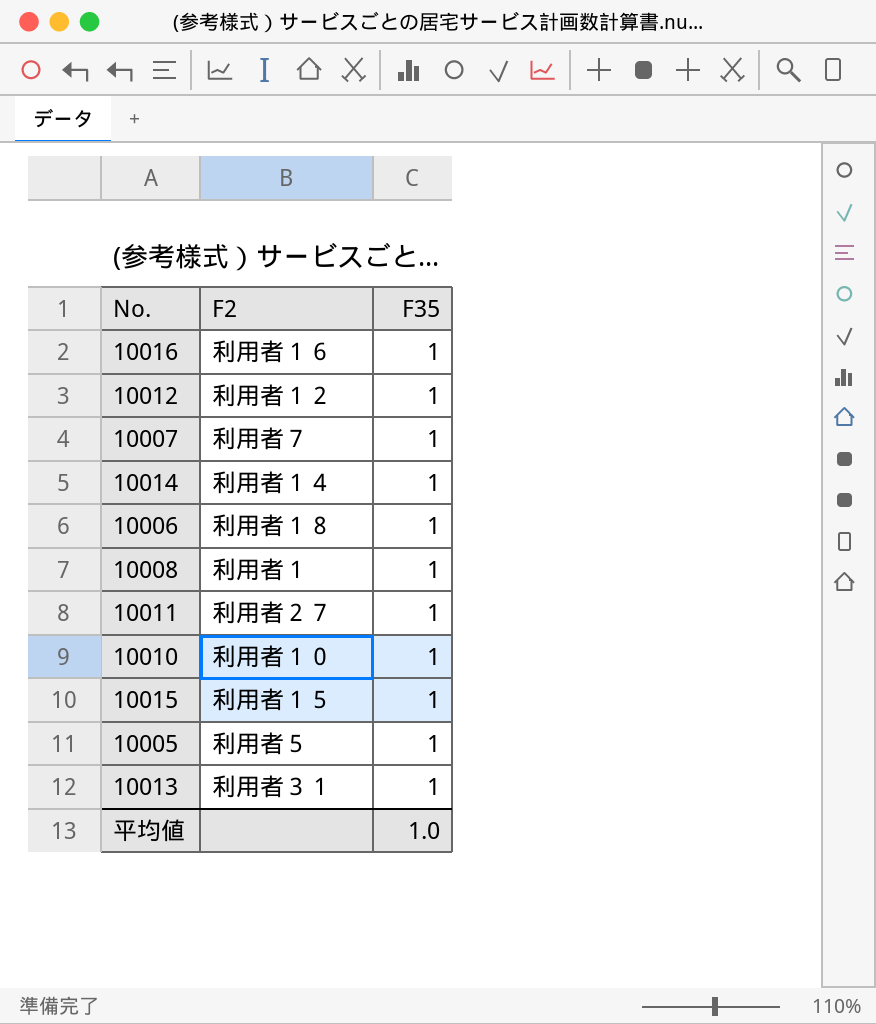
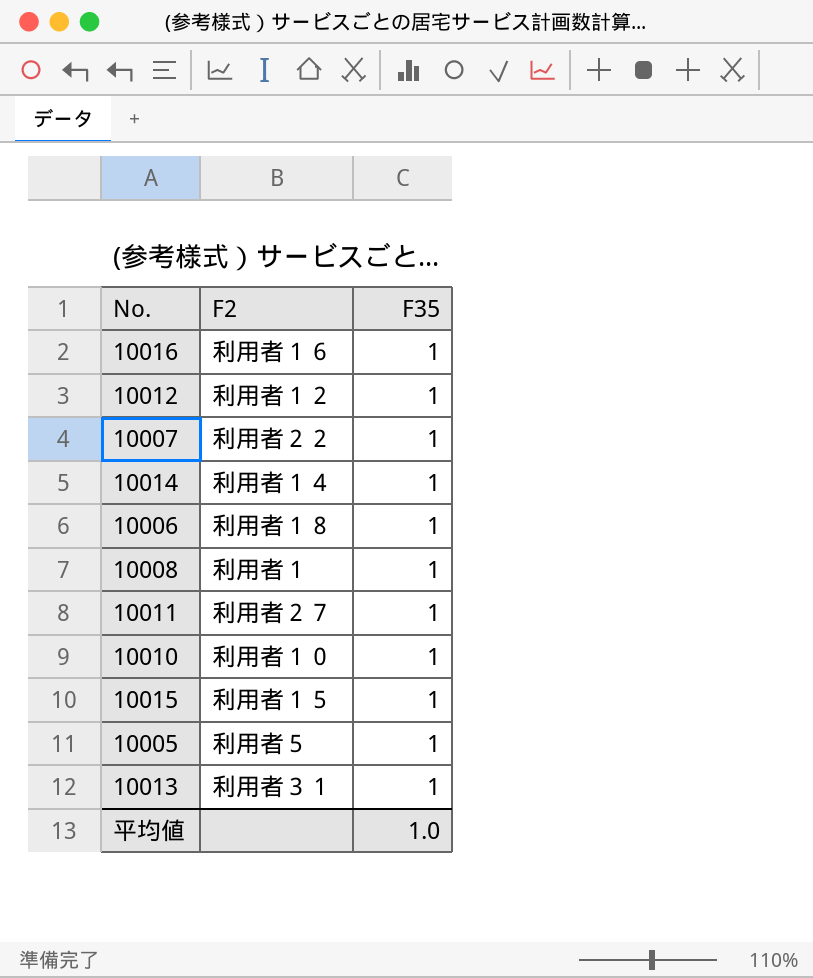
10007 | F2: 利用者７ -> 利用者２２

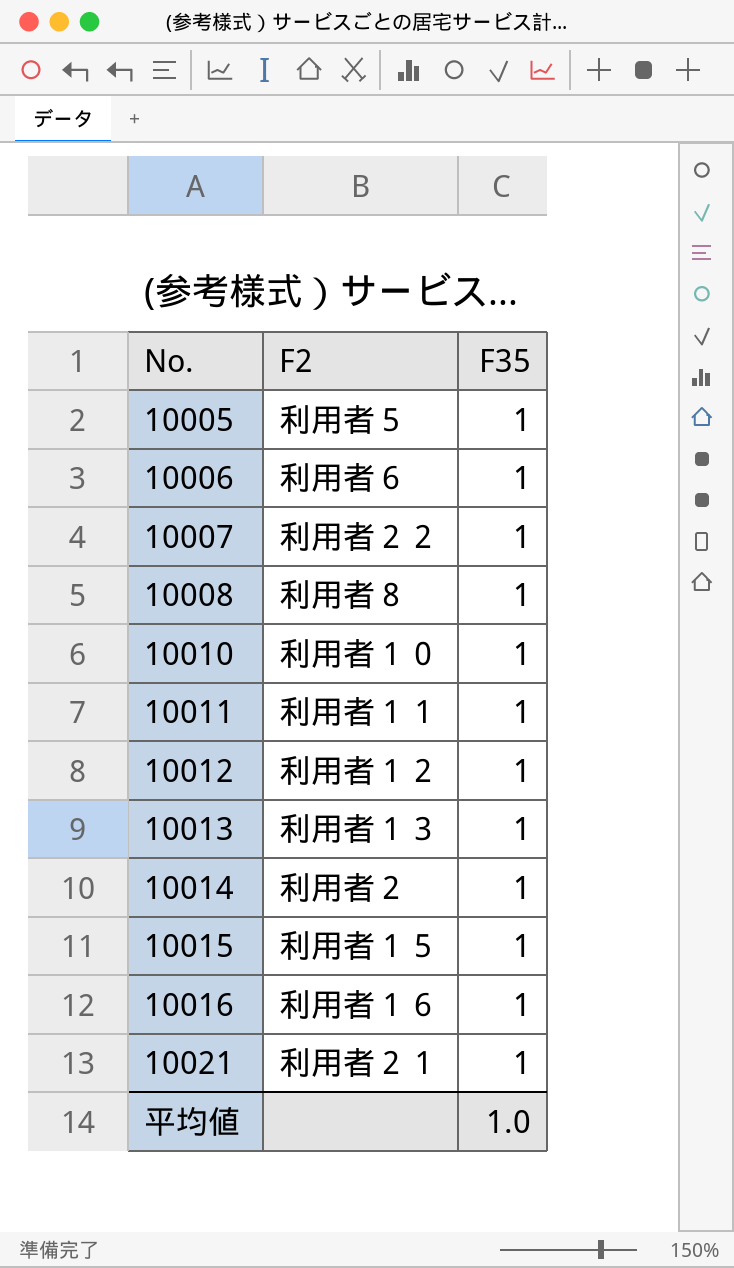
row order: none -> No. ascending
10006 | F2: 利用者１８ -> 利用者６
10008 | F2: 利用者１ -> 利用者８
10011 | F2: 利用者２７ -> 利用者１１
10013 | F2: 利用者３１ -> 利用者１３
10014 | F2: 利用者１４ -> 利用者２
row 10021: none -> 利用者２１ | 1

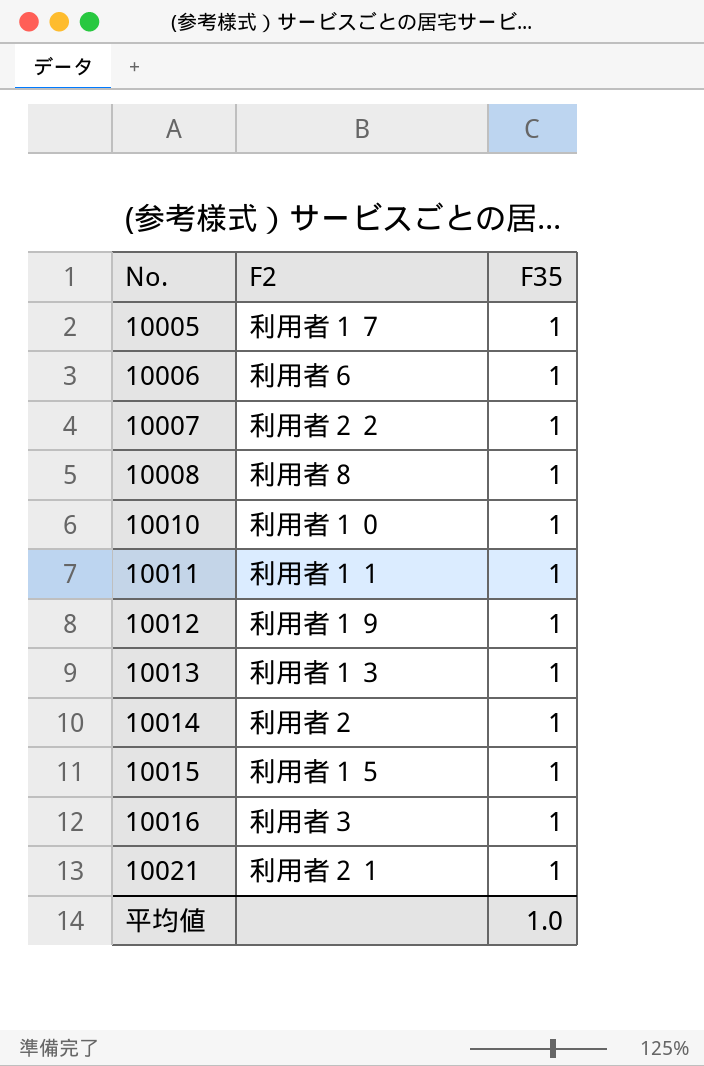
10005 | F2: 利用者５ -> 利用者１７
10012 | F2: 利用者１２ -> 利用者１９
10016 | F2: 利用者１６ -> 利用者３

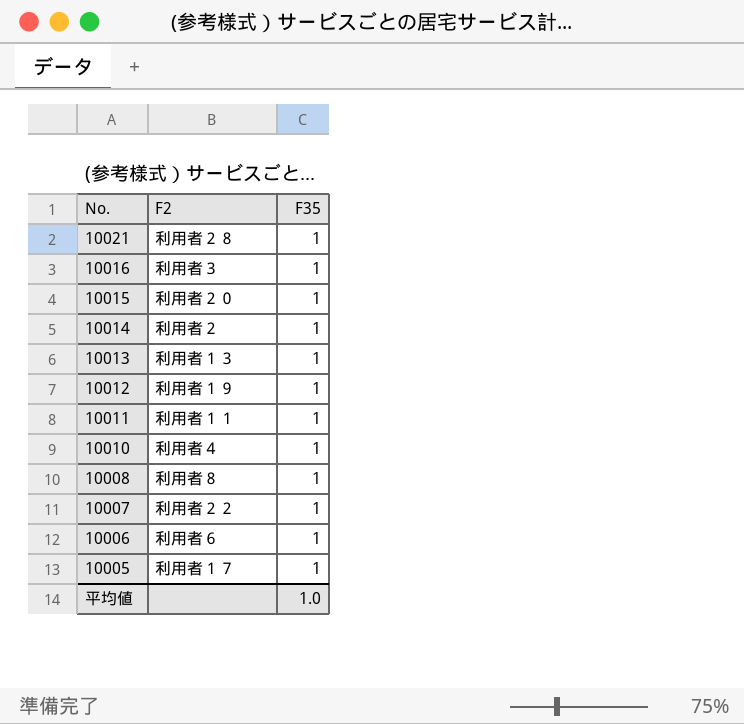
row order: No. ascending -> No. descending
10021 | F2: 利用者２１ -> 利用者２８
10015 | F2: 利用者１５ -> 利用者２０
10010 | F2: 利用者１０ -> 利用者４

